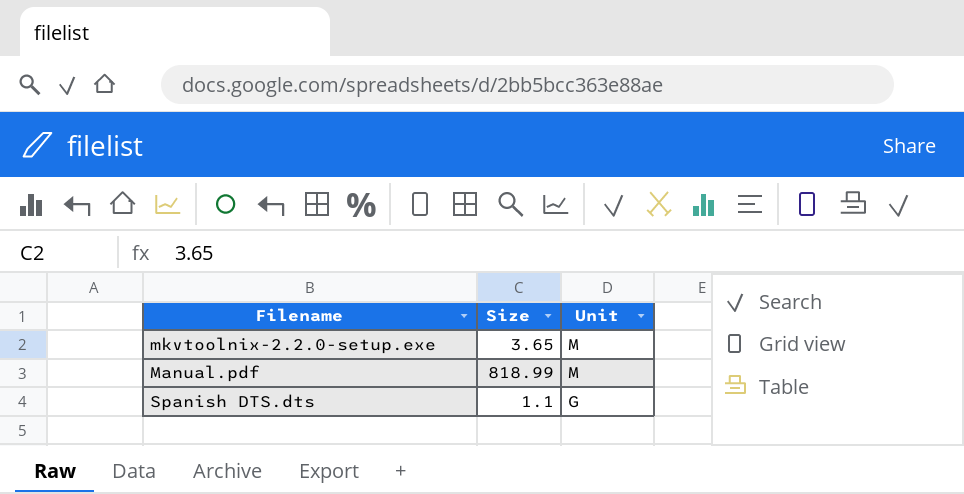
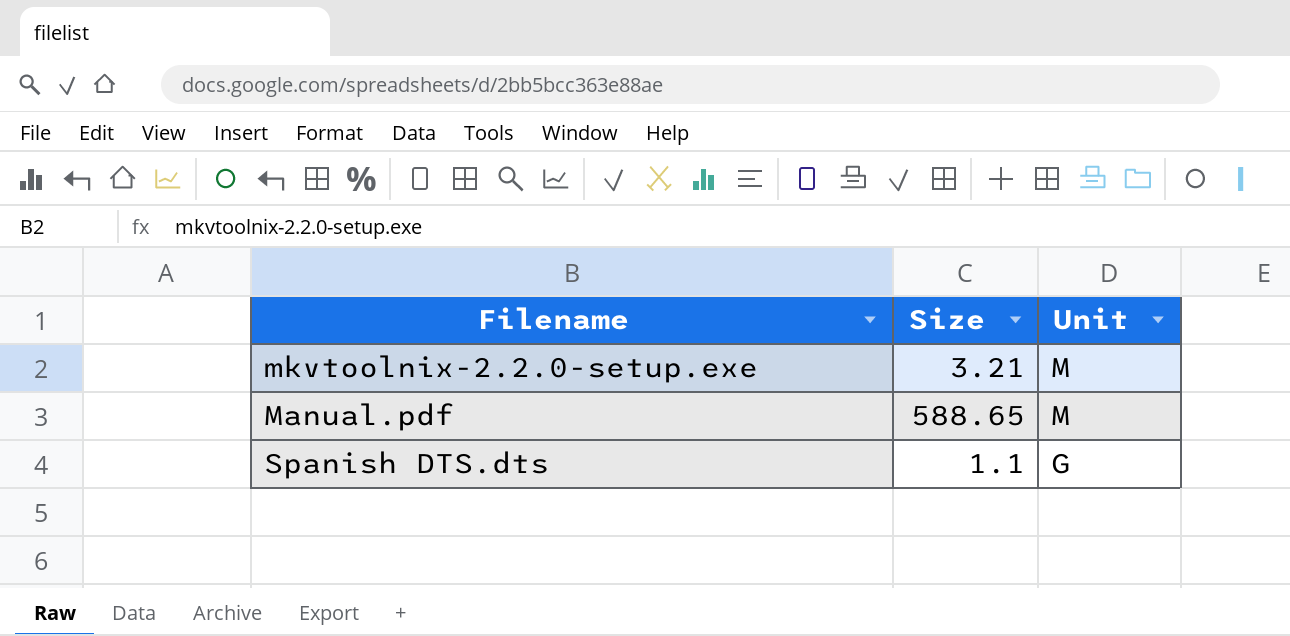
mkvtoolnix-2.2.0-setup.exe | Size: 3.65 -> 3.21
Manual.pdf | Size: 818.99 -> 588.65

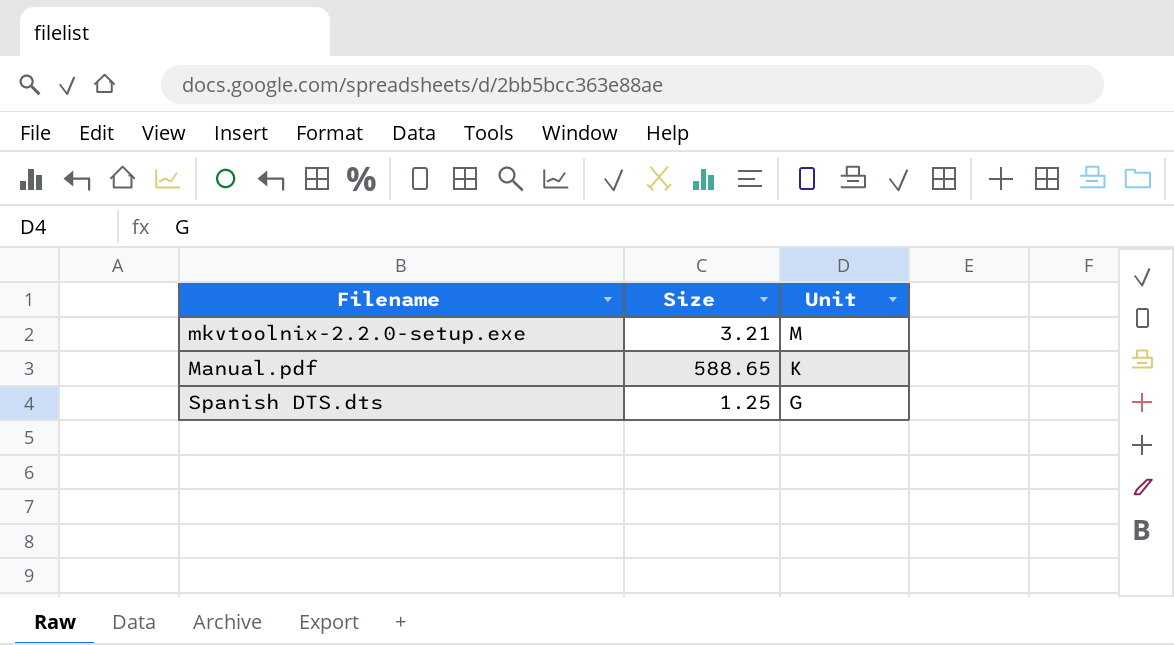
Manual.pdf | Unit: M -> K
Spanish DTS.dts | Size: 1.1 -> 1.25

